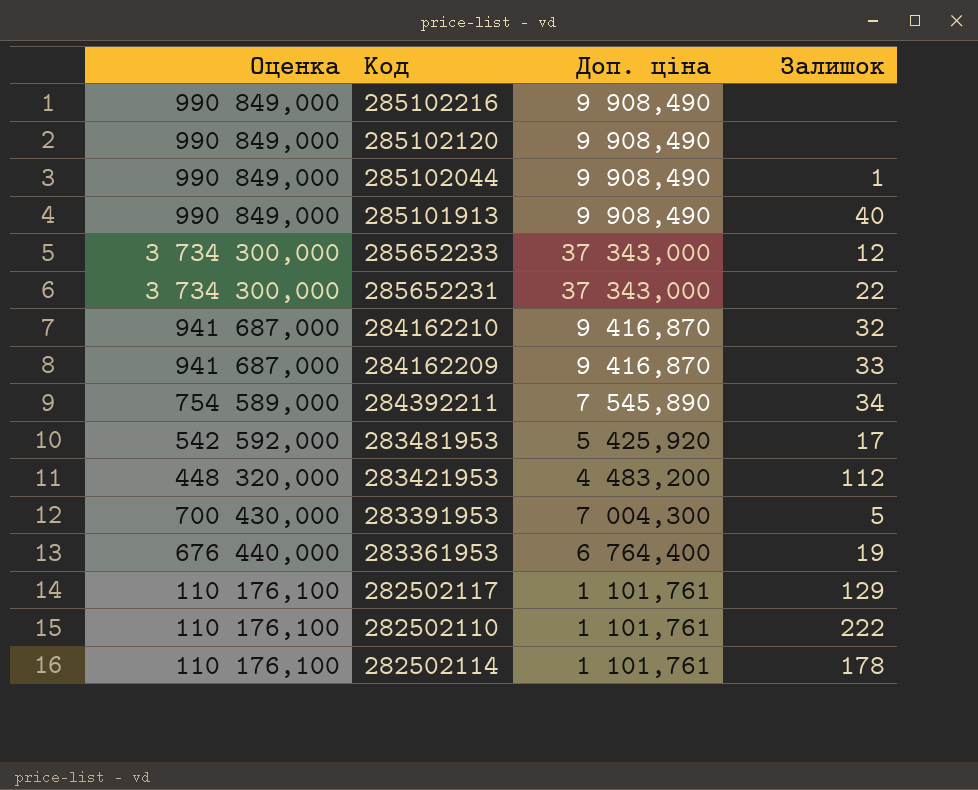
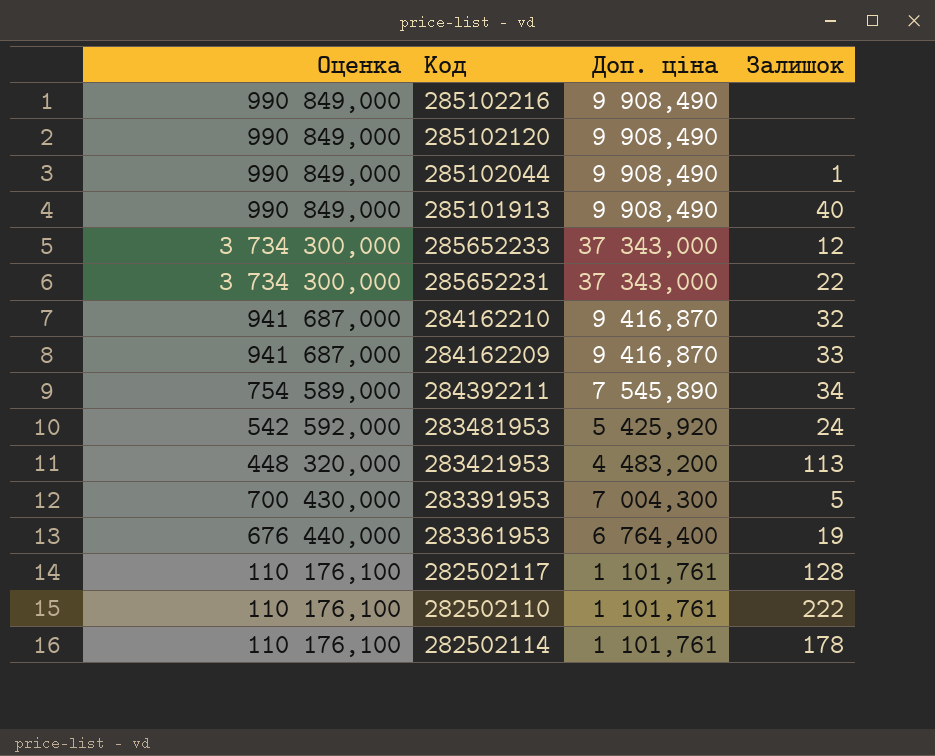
283481953 | Залишок: 17 -> 24
283421953 | Залишок: 112 -> 113
282502117 | Залишок: 129 -> 128

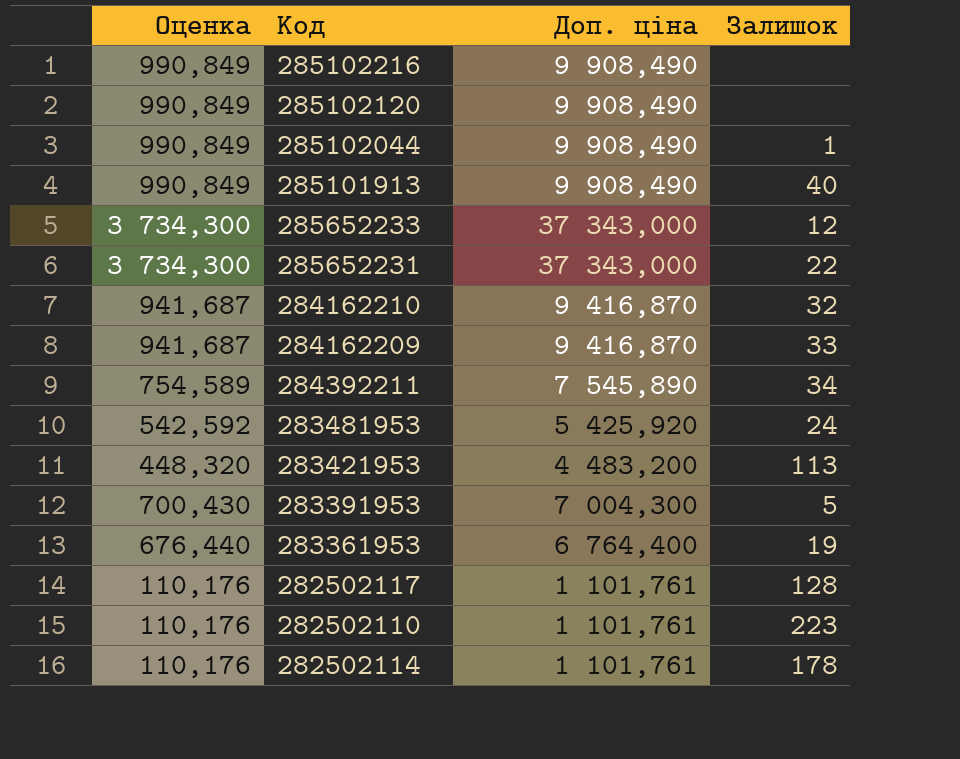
column Оценка | formula: [Доп. ціна] * 100 -> [Доп. ціна] * 0,1
282502110 | Залишок: 222 -> 223

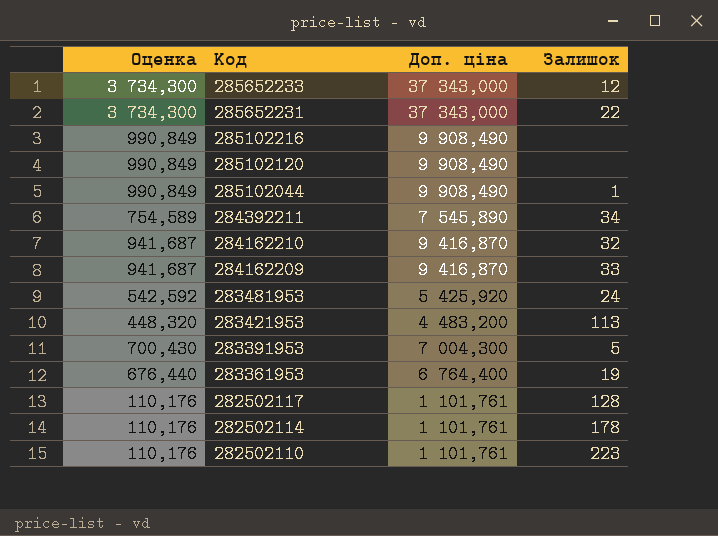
row order: none -> Код descending
row 285101913: 990,849 | 9 908,490 | 40 -> none

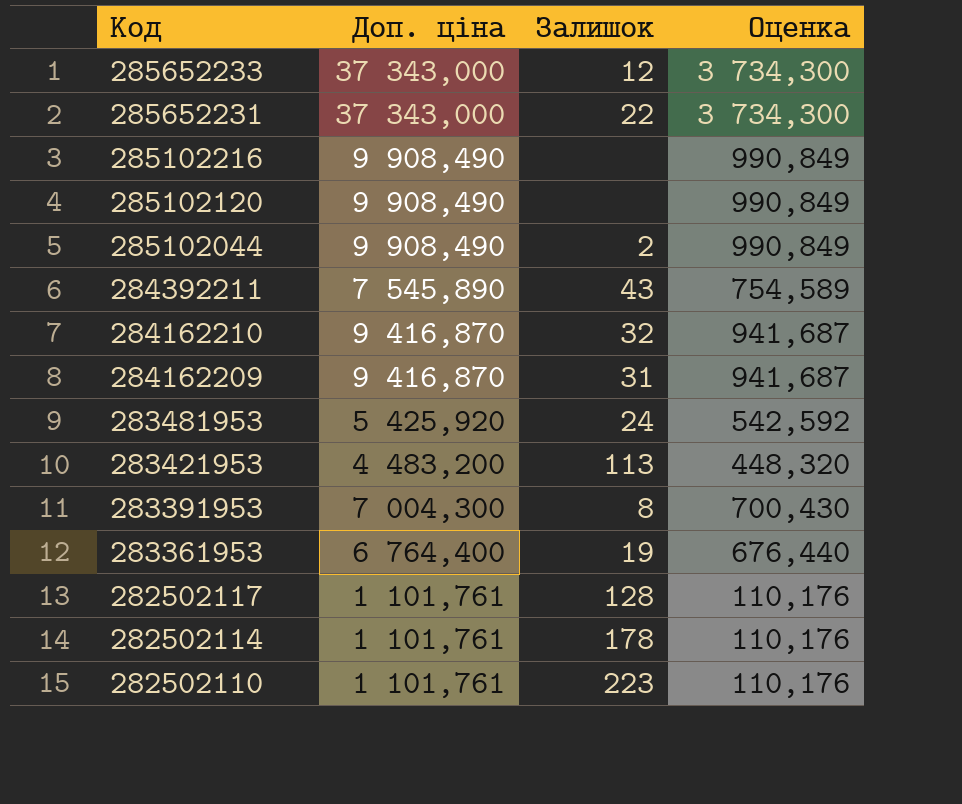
column Оценка | position: 1 -> 4
285102044 | Залишок: 1 -> 2
284392211 | Залишок: 34 -> 43
284162209 | Залишок: 33 -> 31
283391953 | Залишок: 5 -> 8

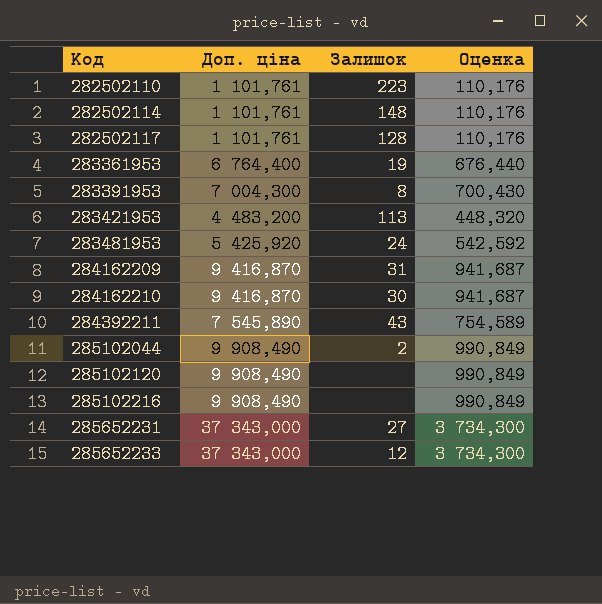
row order: Код descending -> Код ascending
282502114 | Залишок: 178 -> 148
284162210 | Залишок: 32 -> 30
285652231 | Залишок: 22 -> 27

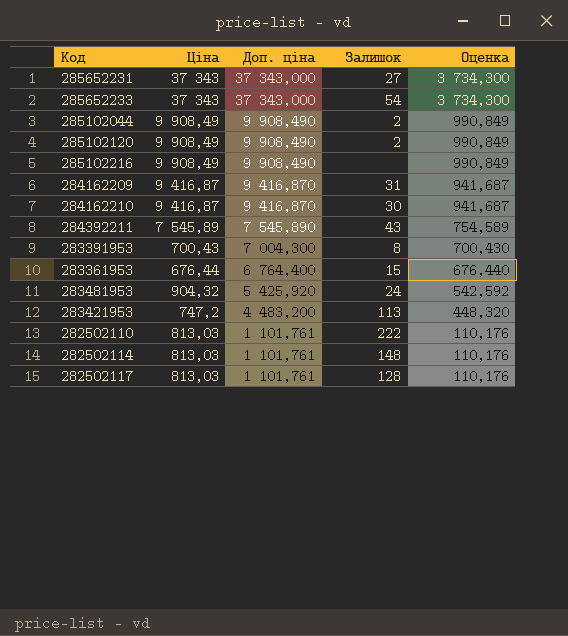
row order: Код ascending -> Доп. ціна descending
column Ціна | position: none -> 2
285652233 | Залишок: 12 -> 54
285102120 | Залишок: none -> 2
283361953 | Залишок: 19 -> 15
282502110 | Залишок: 223 -> 222

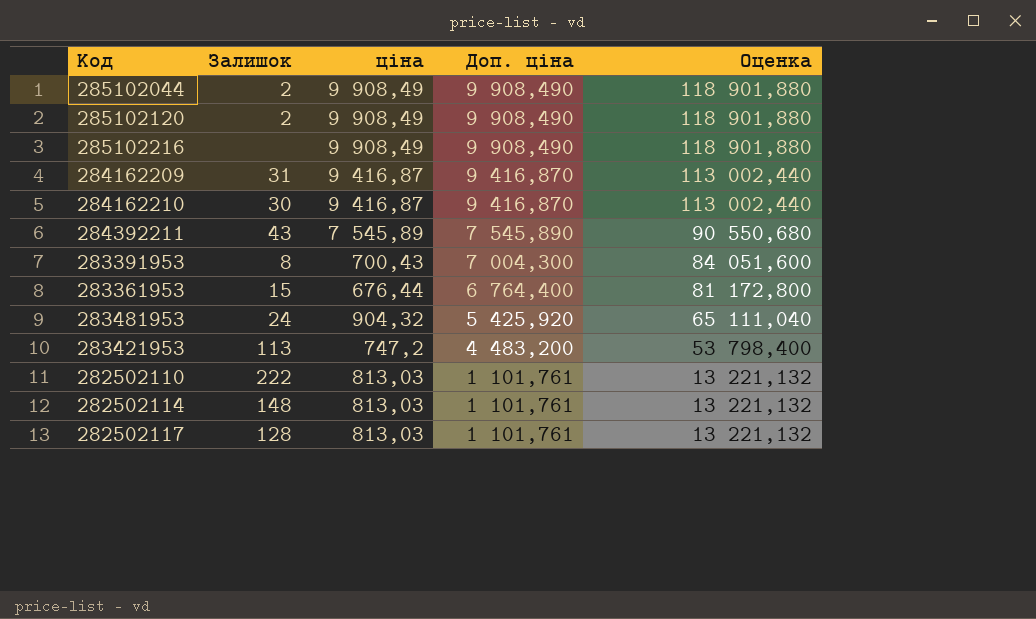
column Залишок | position: 4 -> 2
column name: Ціна -> ціна
column Оценка | formula: [Доп. ціна] * 0,1 -> [Доп. ціна] * 12
row 285652231: 37 343 | 37 343,000 | 27 | 3 734,300 -> none
row 285652233: 37 343 | 37 343,000 | 54 | 3 734,300 -> none

